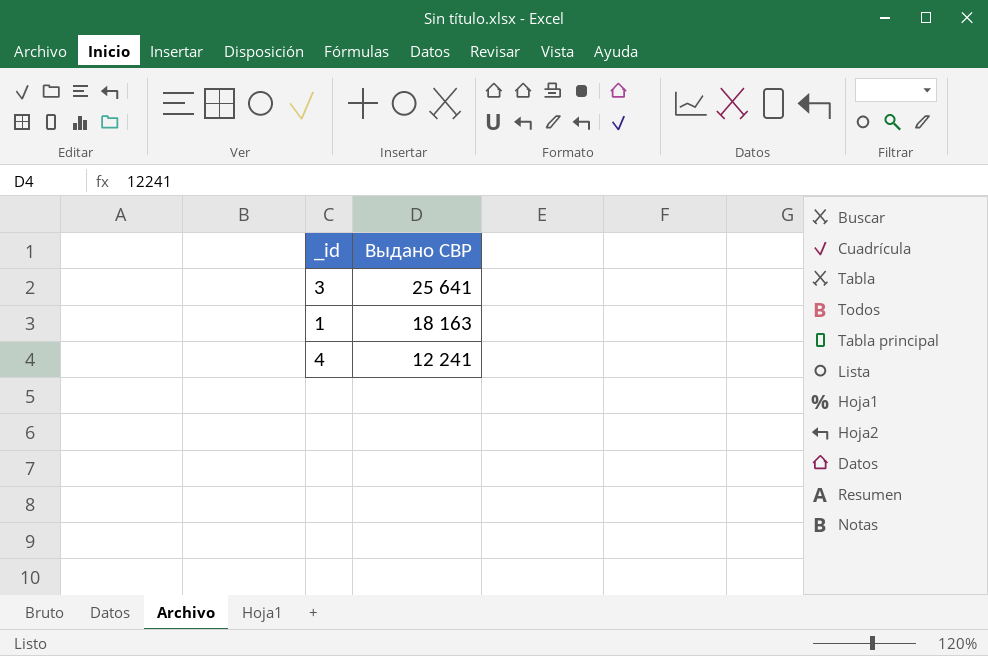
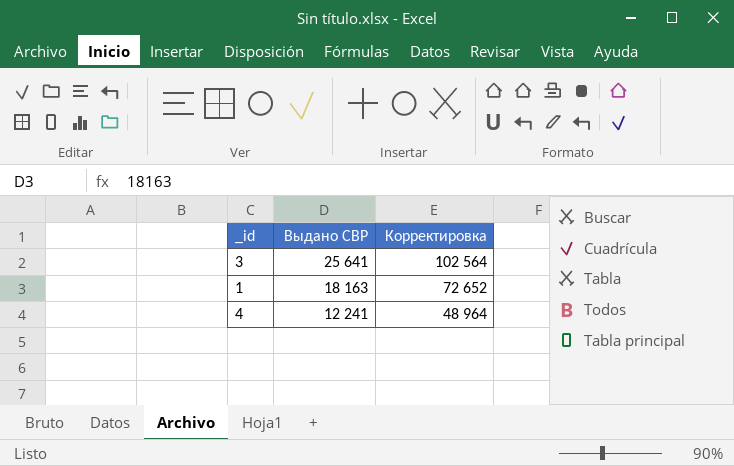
column Корректировка | formula: none -> [Выдано СВР] * 4

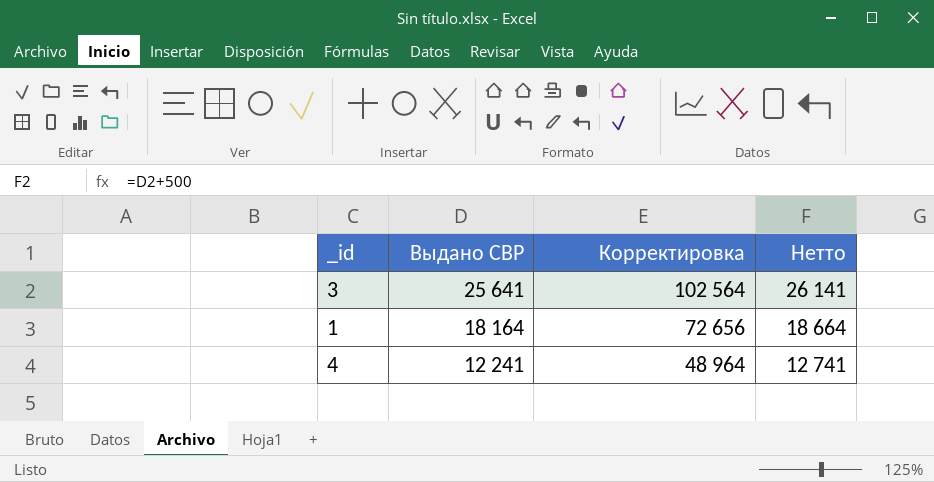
column Нетто | formula: none -> [Выдано СВР] + 500
1 | Выдано СВР: 18 163 -> 18 164
1 | Корректировка: 72 652 -> 72 656

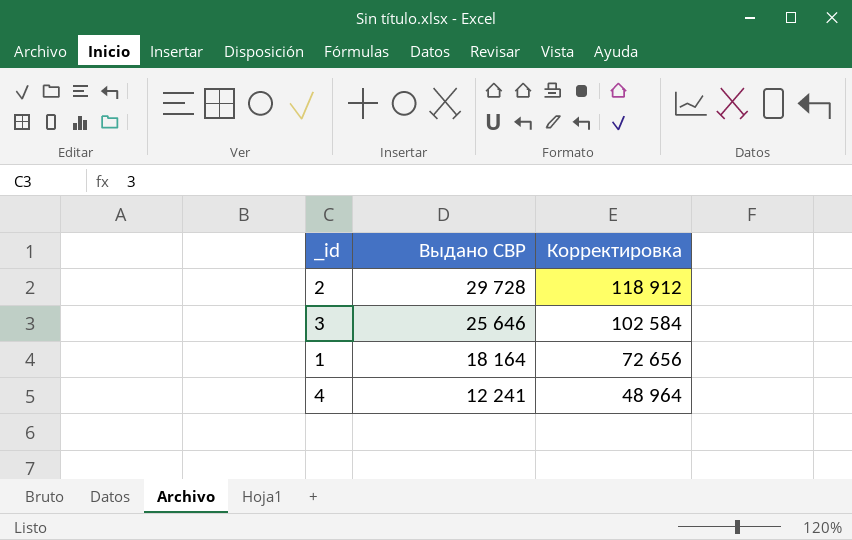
column Нетто | formula: [Выдано СВР] + 500 -> none
row 2: none -> 29 728 | 118 912
3 | Выдано СВР: 25 641 -> 25 646
3 | Корректировка: 102 564 -> 102 584

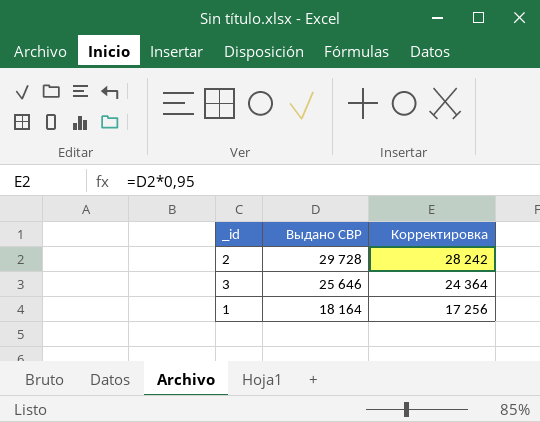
column Корректировка | formula: [Выдано СВР] * 4 -> [Выдано СВР] * 0,95
row 4: 12 241 | 48 964 -> none

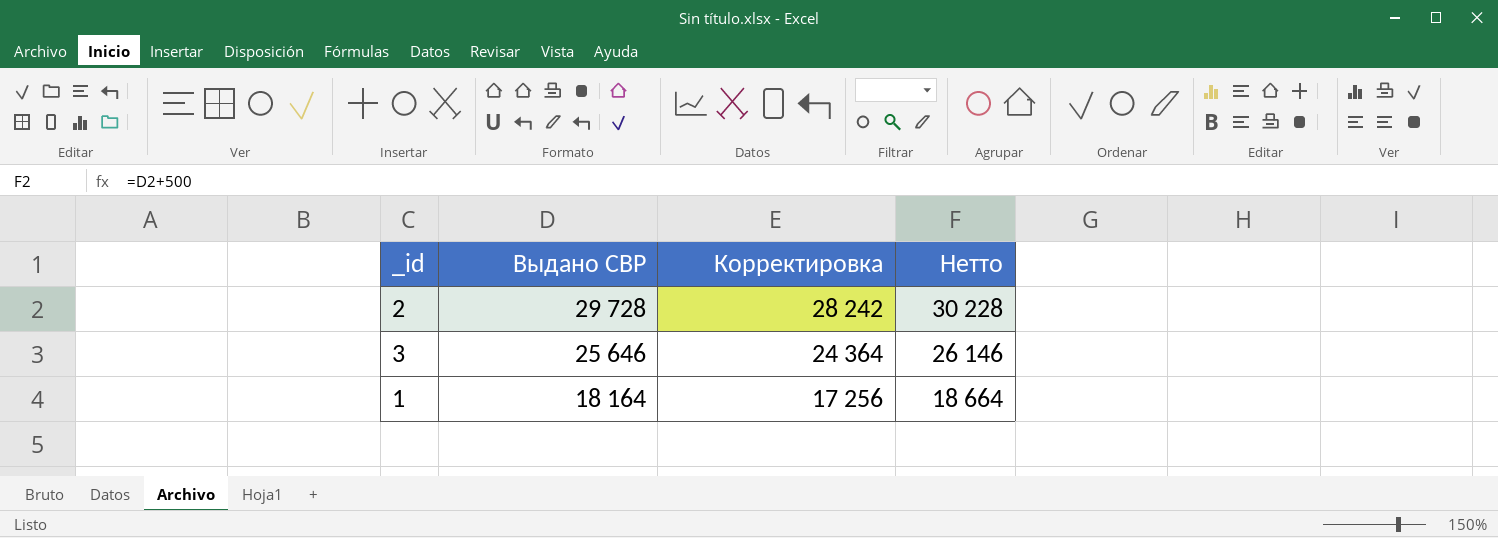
column Нетто | formula: none -> [Выдано СВР] + 500

